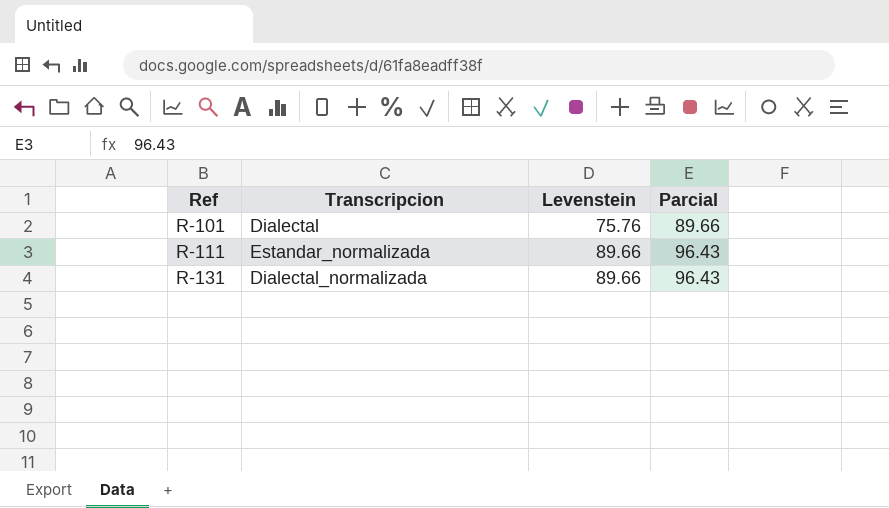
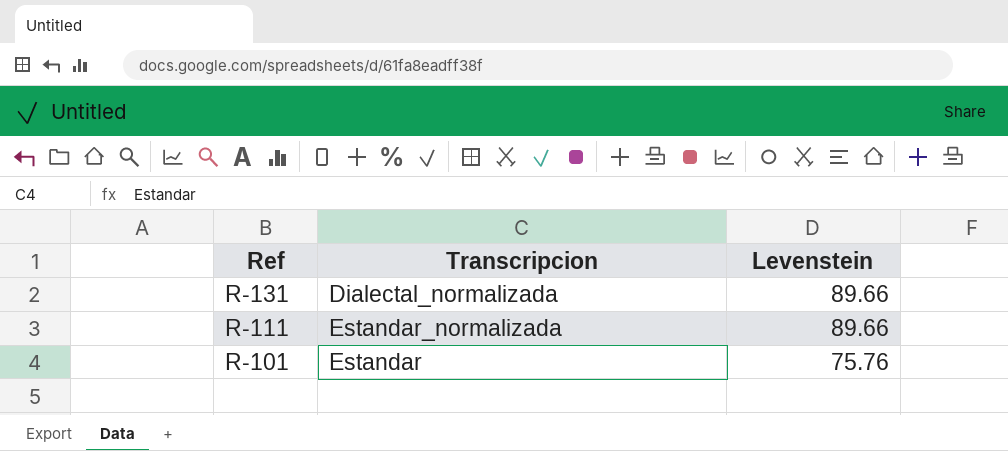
row order: Ref ascending -> Ref descending
column Parcial | position: 4 -> none
R-101 | Transcripcion: Dialectal -> Estandar

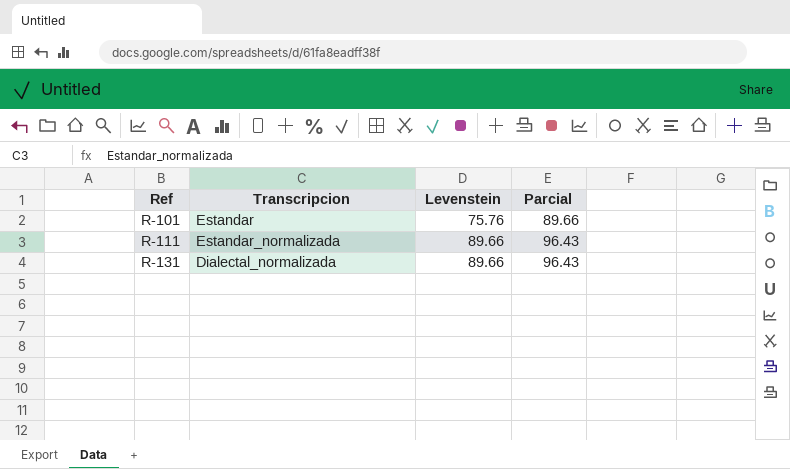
row order: Ref descending -> Ref ascending
column Parcial | position: none -> 4

